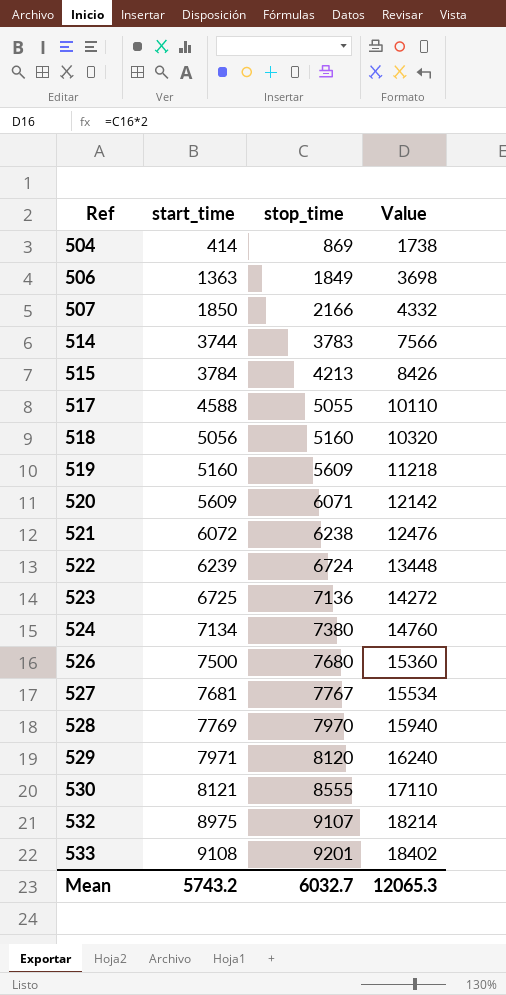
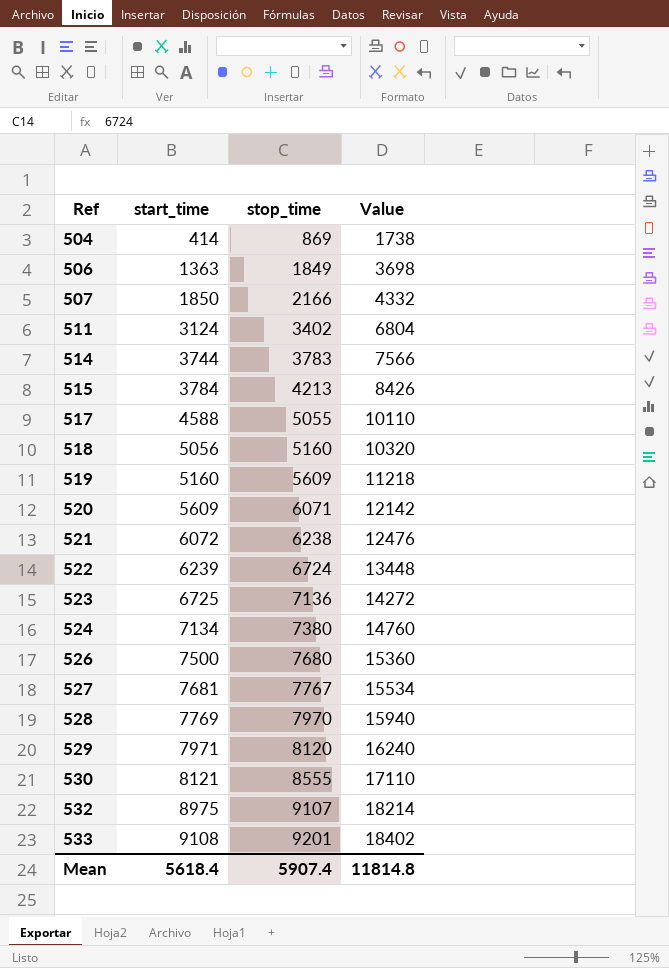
row 511: none -> 3124 | 3402 | 6804
Mean | start_time: 5743.2 -> 5618.4
Mean | stop_time: 6032.7 -> 5907.4
Mean | Value: 12065.3 -> 11814.8

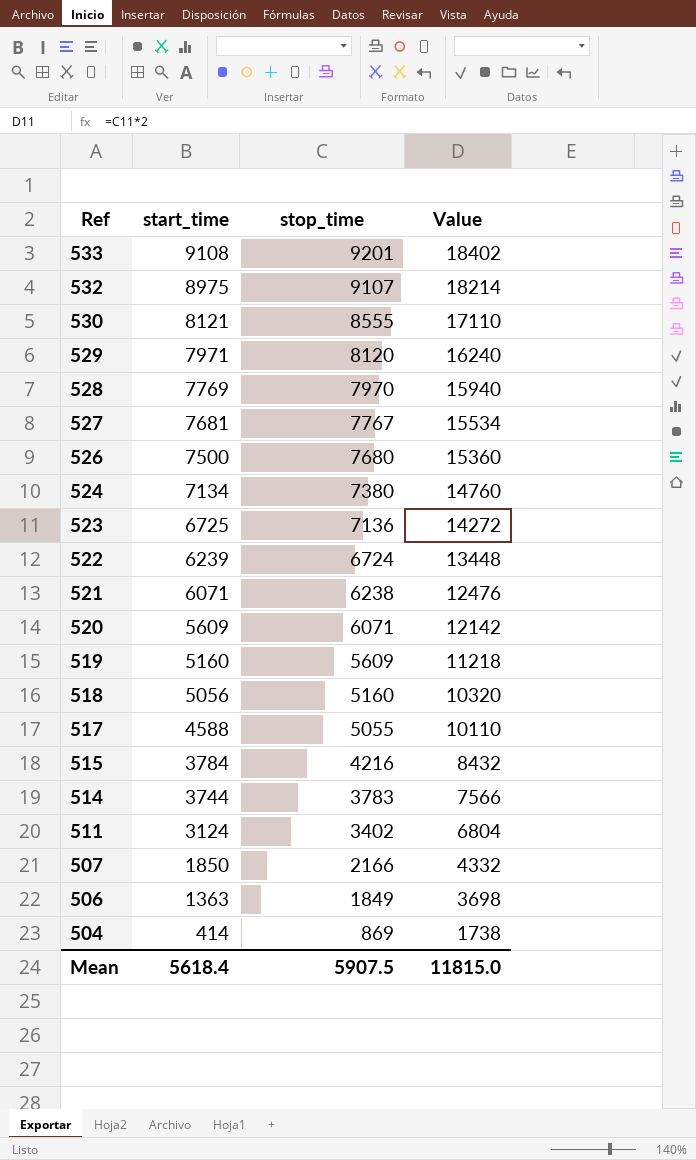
row order: Ref ascending -> Ref descending
521 | start_time: 6072 -> 6071
515 | stop_time: 4213 -> 4216
515 | Value: 8426 -> 8432
Mean | stop_time: 5907.4 -> 5907.5
Mean | Value: 11814.8 -> 11815.0

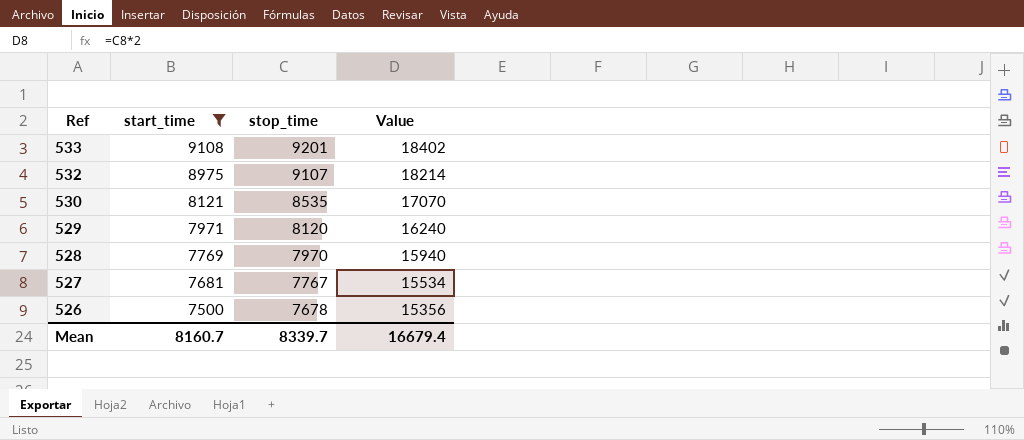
filter: none -> start_time >= 7500
530 | stop_time: 8555 -> 8535
530 | Value: 17110 -> 17070
526 | stop_time: 7680 -> 7678
526 | Value: 15360 -> 15356
Mean | start_time: 5618.4 -> 8160.7
Mean | stop_time: 5907.5 -> 8339.7
Mean | Value: 11815.0 -> 16679.4

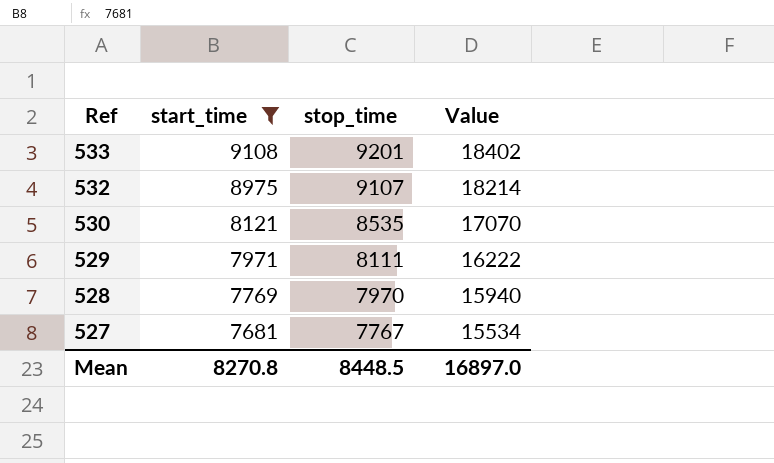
row 526: 7500 | 7678 | 15356 -> none
529 | stop_time: 8120 -> 8111
529 | Value: 16240 -> 16222
Mean | start_time: 8160.7 -> 8270.8
Mean | stop_time: 8339.7 -> 8448.5
Mean | Value: 16679.4 -> 16897.0

